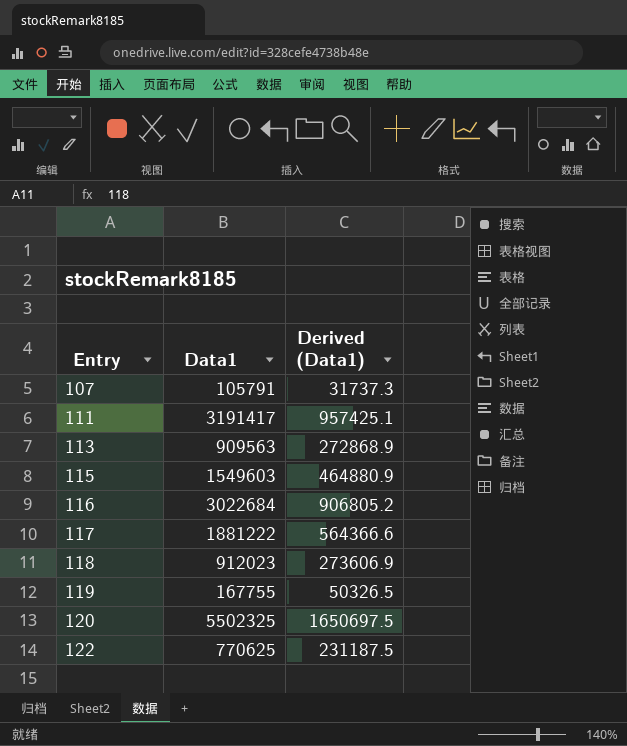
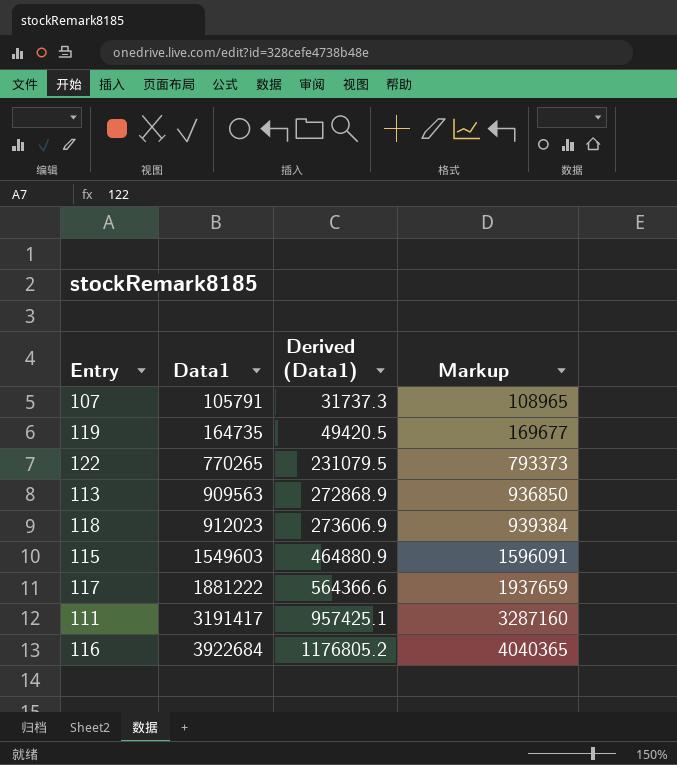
row order: Entry ascending -> Data1 ascending
column Markup | formula: none -> [Data1] * 1.03
row 120: 5502325 | 1650697.5 -> none
119 | Data1: 167755 -> 164735
119 | Derived (Data1): 50326.5 -> 49420.5
122 | Data1: 770625 -> 770265
122 | Derived (Data1): 231187.5 -> 231079.5
116 | Data1: 3022684 -> 3922684
116 | Derived (Data1): 906805.2 -> 1176805.2

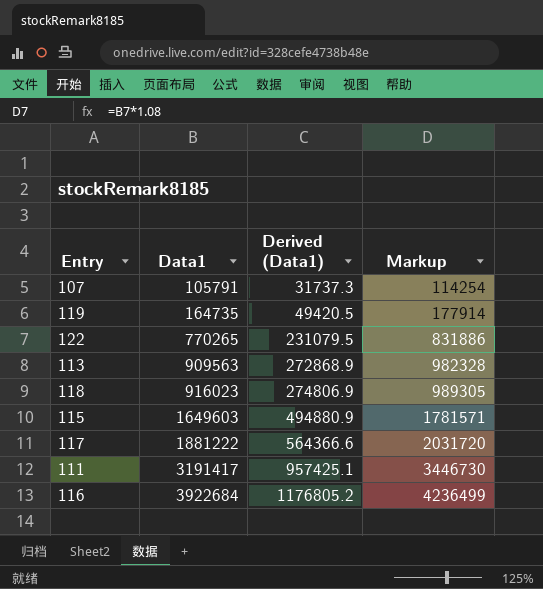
column Markup | formula: [Data1] * 1.03 -> [Data1] * 1.08
118 | Data1: 912023 -> 916023
118 | Derived (Data1): 273606.9 -> 274806.9
115 | Data1: 1549603 -> 1649603
115 | Derived (Data1): 464880.9 -> 494880.9

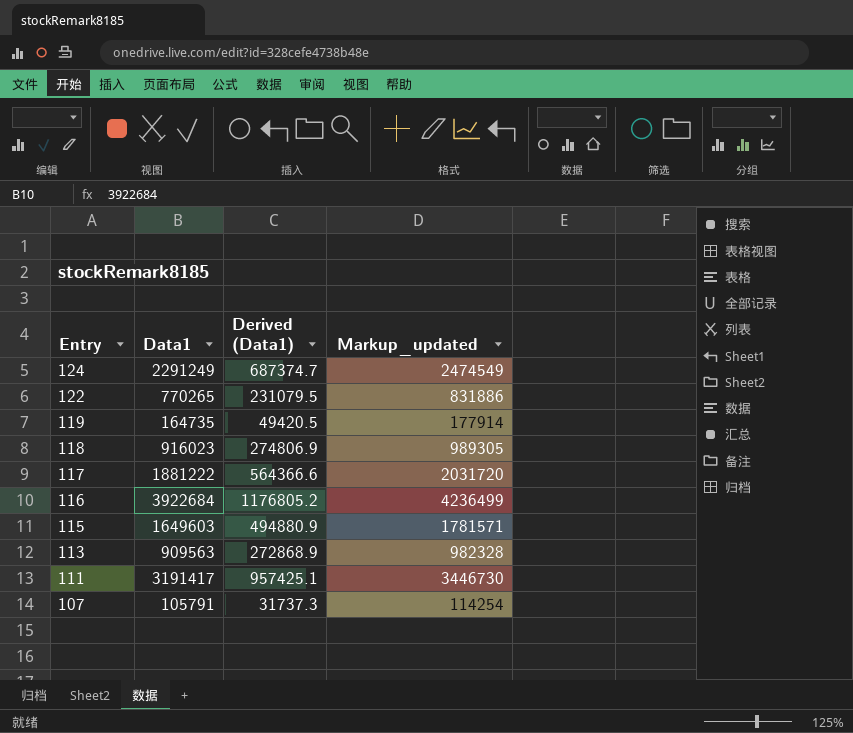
row order: Data1 ascending -> Entry descending
column name: Markup -> Markup_updated
row 124: none -> 2291249 | 687374.7 | 2474549

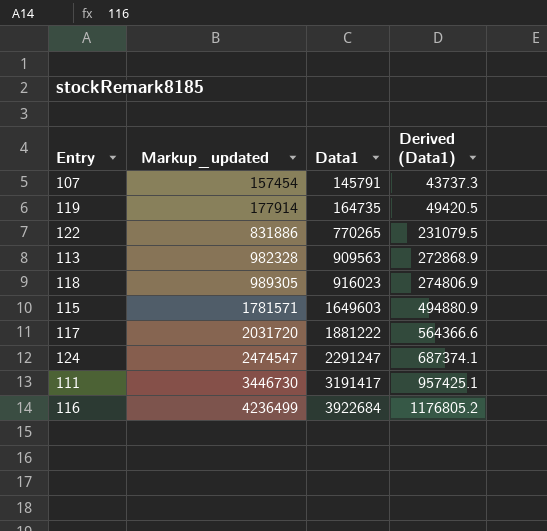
row order: Entry descending -> Markup_updated ascending
column Markup_updated | position: 4 -> 2
107 | Markup_updated: 114254 -> 157454
107 | Data1: 105791 -> 145791
107 | Derived (Data1): 31737.3 -> 43737.3
124 | Markup_updated: 2474549 -> 2474547
124 | Data1: 2291249 -> 2291247
124 | Derived (Data1): 687374.7 -> 687374.1

